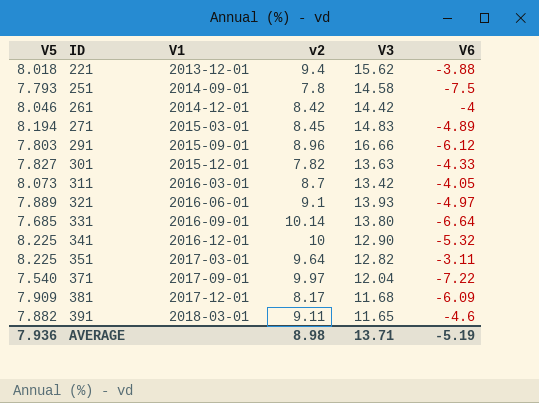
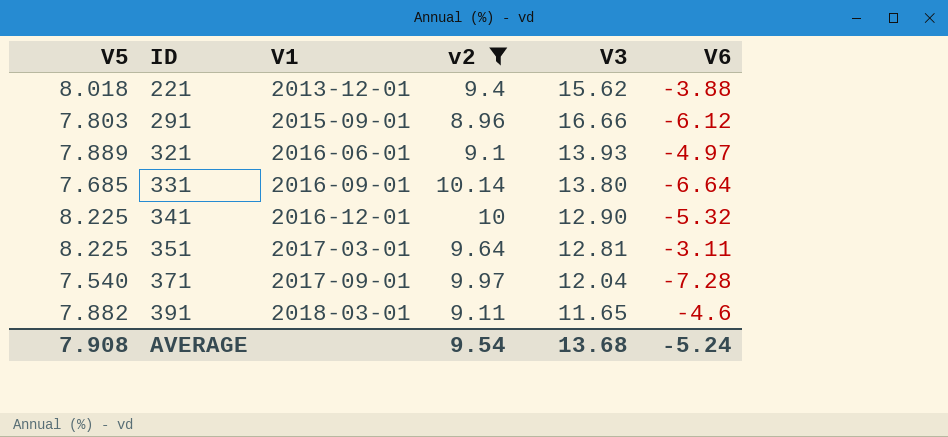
filter: none -> v2 >= 8.96
351 | V3: 12.82 -> 12.81
371 | V6: -7.22 -> -7.28
AVERAGE | V5: 7.936 -> 7.908
AVERAGE | v2: 8.98 -> 9.54
AVERAGE | V3: 13.71 -> 13.68
AVERAGE | V6: -5.19 -> -5.24

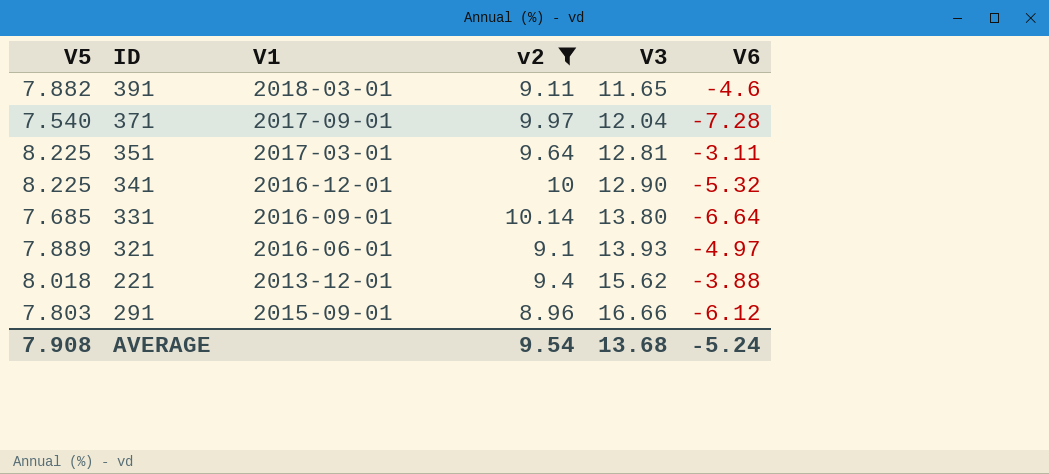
row order: ID ascending -> V3 ascending

